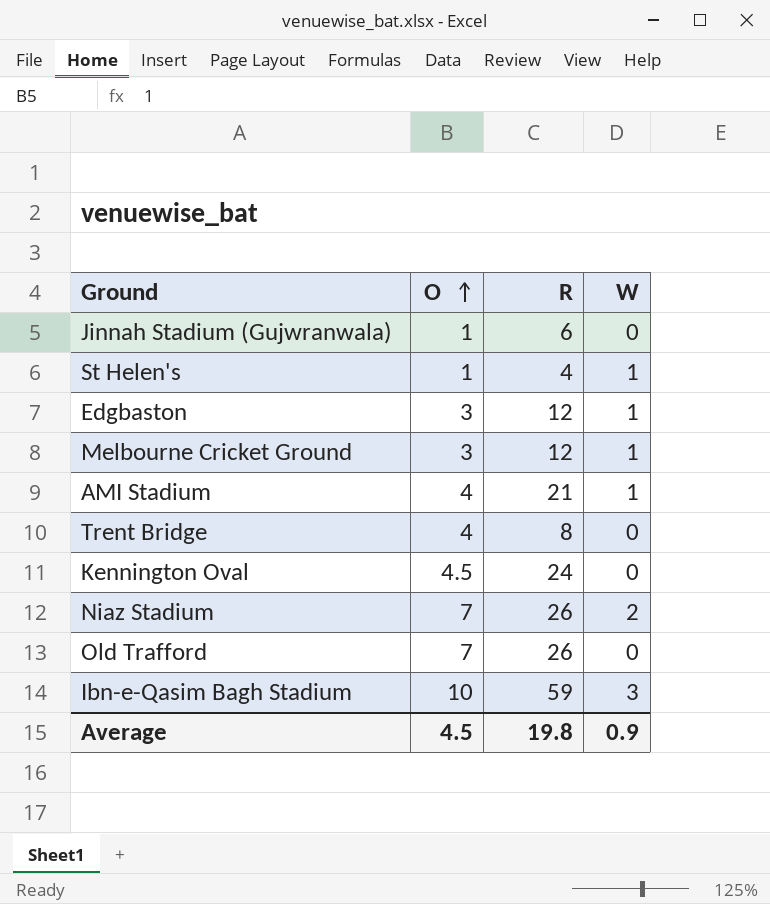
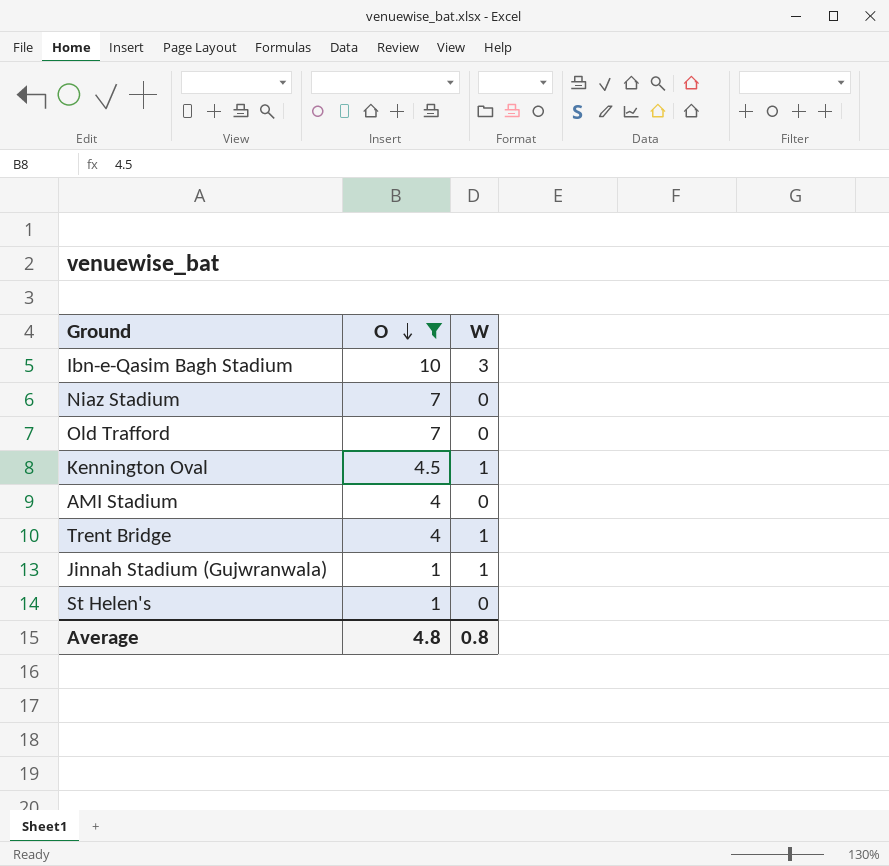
filter: none -> O != 3
row order: O ascending -> O descending
column R | position: 3 -> none
Niaz Stadium | W: 2 -> 0
Kennington Oval | W: 0 -> 1
AMI Stadium | W: 1 -> 0
Trent Bridge | W: 0 -> 1
Jinnah Stadium (Gujwranwala) | W: 0 -> 1
St Helen's | W: 1 -> 0
Average | O: 4.5 -> 4.8
Average | W: 0.9 -> 0.8

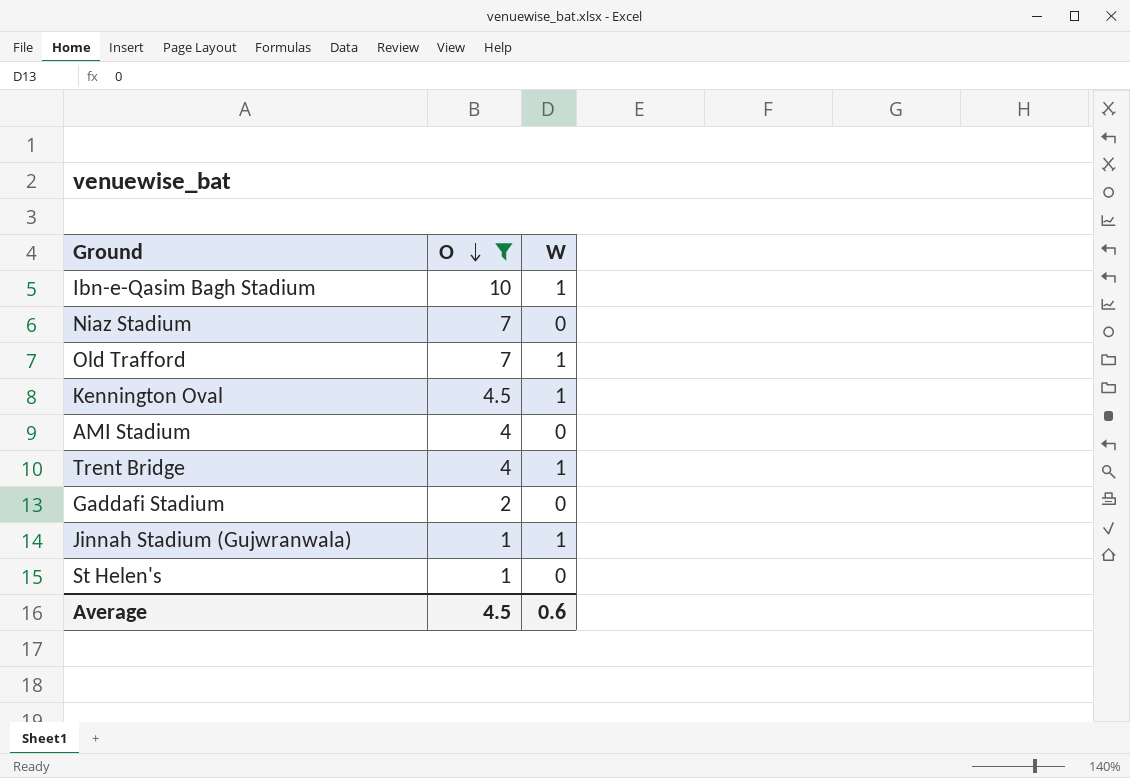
Ibn-e-Qasim Bagh Stadium | W: 3 -> 1
Old Trafford | W: 0 -> 1
row Gaddafi Stadium: none -> 2 | 0
Average | O: 4.8 -> 4.5
Average | W: 0.8 -> 0.6

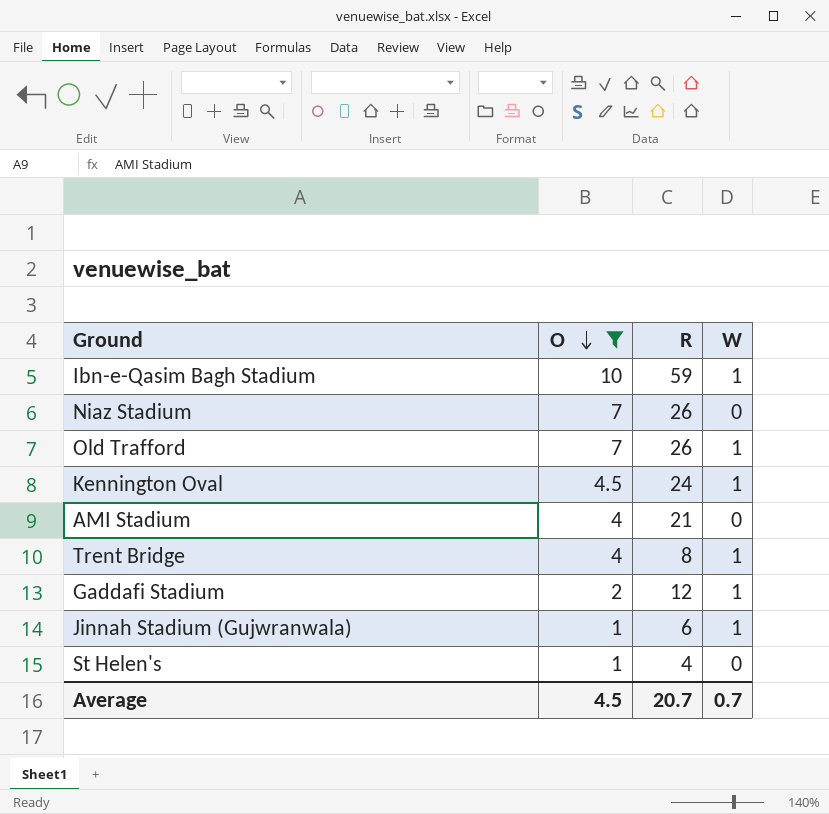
column R | position: none -> 3
Gaddafi Stadium | W: 0 -> 1
Average | W: 0.6 -> 0.7

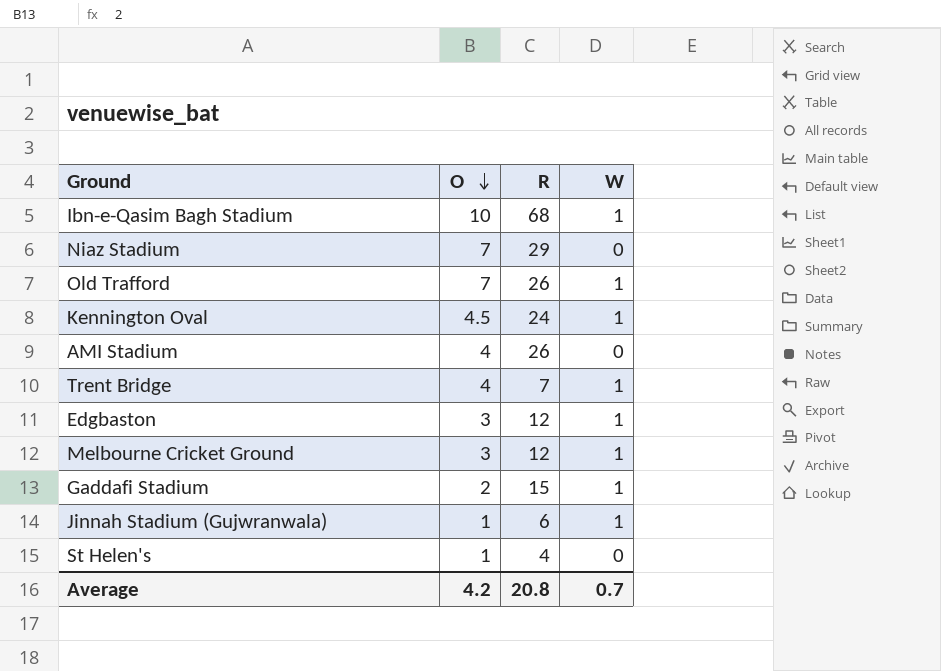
filter: O != 3 -> none
Ibn-e-Qasim Bagh Stadium | R: 59 -> 68
Niaz Stadium | R: 26 -> 29
AMI Stadium | R: 21 -> 26
Trent Bridge | R: 8 -> 7
Gaddafi Stadium | R: 12 -> 15
Average | O: 4.5 -> 4.2
Average | R: 20.7 -> 20.8

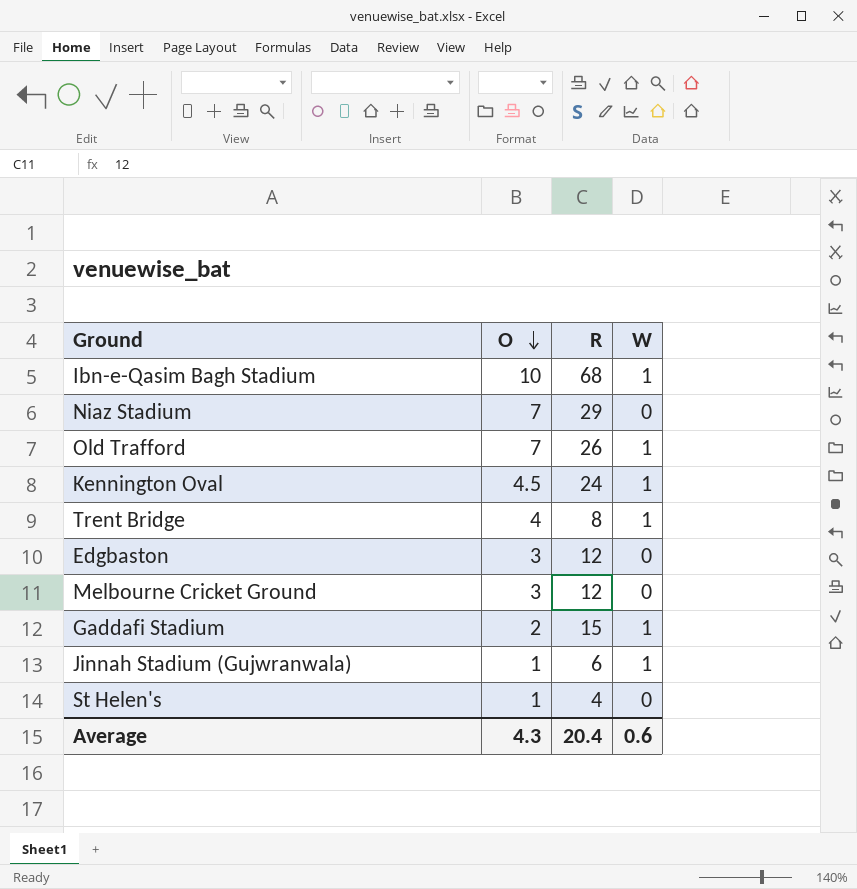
row AMI Stadium: 4 | 26 | 0 -> none
Trent Bridge | R: 7 -> 8
Edgbaston | W: 1 -> 0
Melbourne Cricket Ground | W: 1 -> 0
Average | O: 4.2 -> 4.3
Average | R: 20.8 -> 20.4
Average | W: 0.7 -> 0.6

